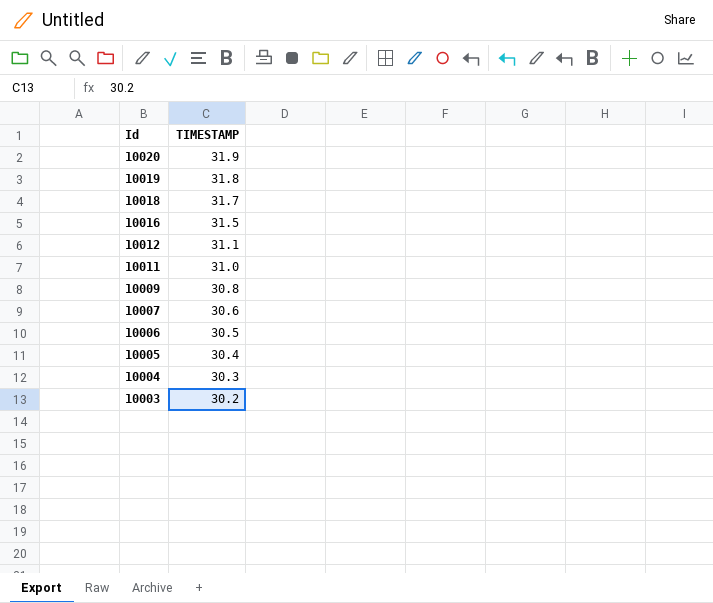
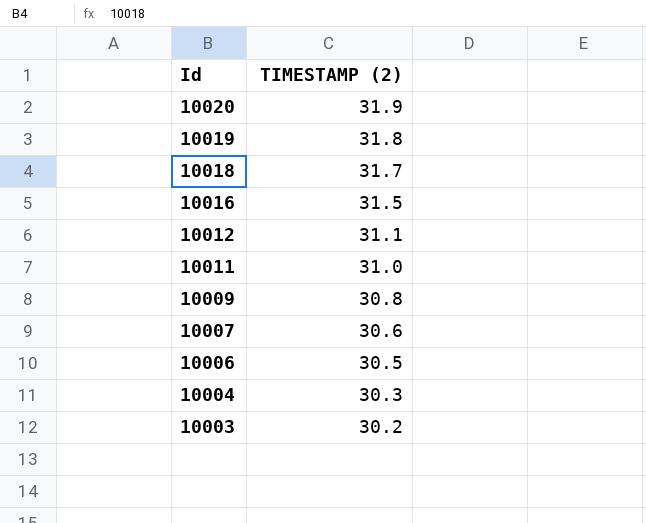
column name: TIMESTAMP -> TIMESTAMP (2)
row 10005: 30.4 -> none

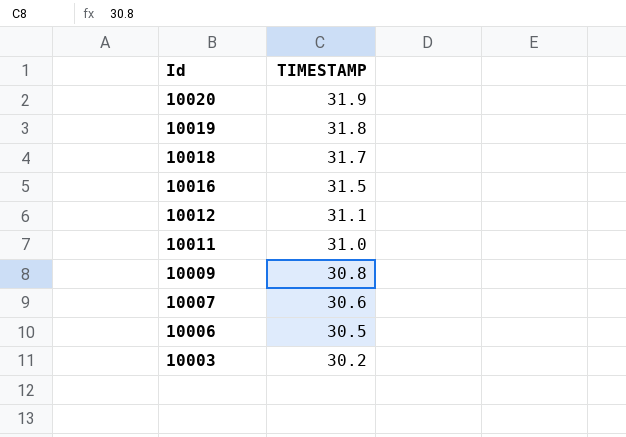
column name: TIMESTAMP (2) -> TIMESTAMP
row 10004: 30.3 -> none

